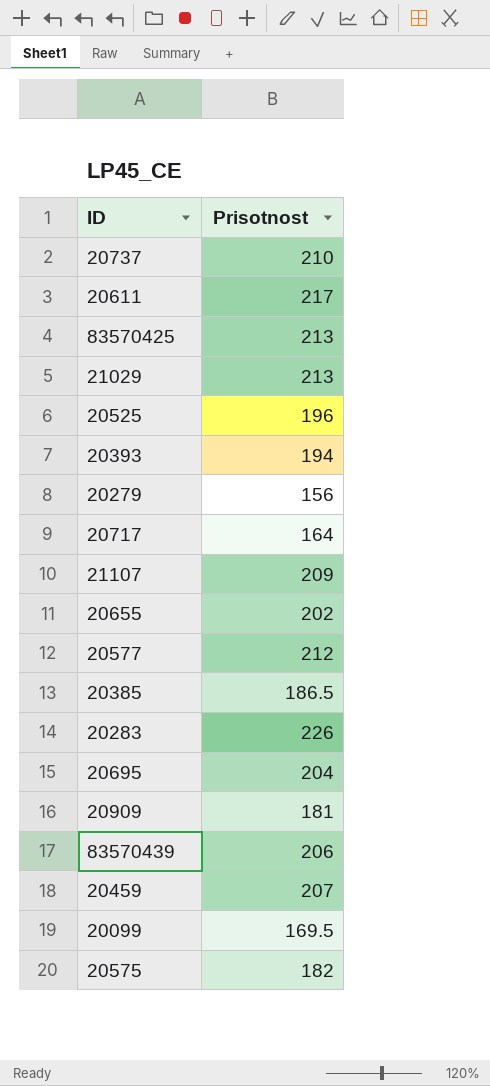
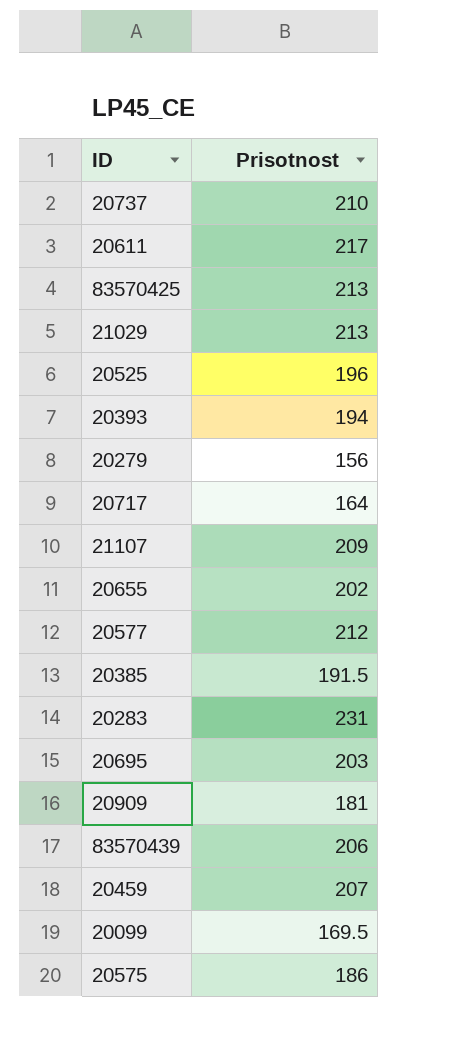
20385 | Prisotnost: 186.5 -> 191.5
20283 | Prisotnost: 226 -> 231
20695 | Prisotnost: 204 -> 203
20575 | Prisotnost: 182 -> 186

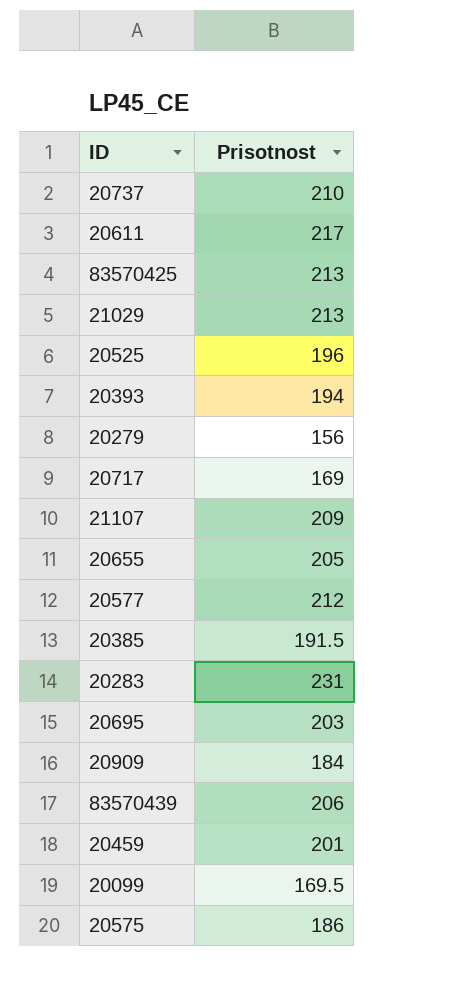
20717 | Prisotnost: 164 -> 169
20655 | Prisotnost: 202 -> 205
20909 | Prisotnost: 181 -> 184
20459 | Prisotnost: 207 -> 201

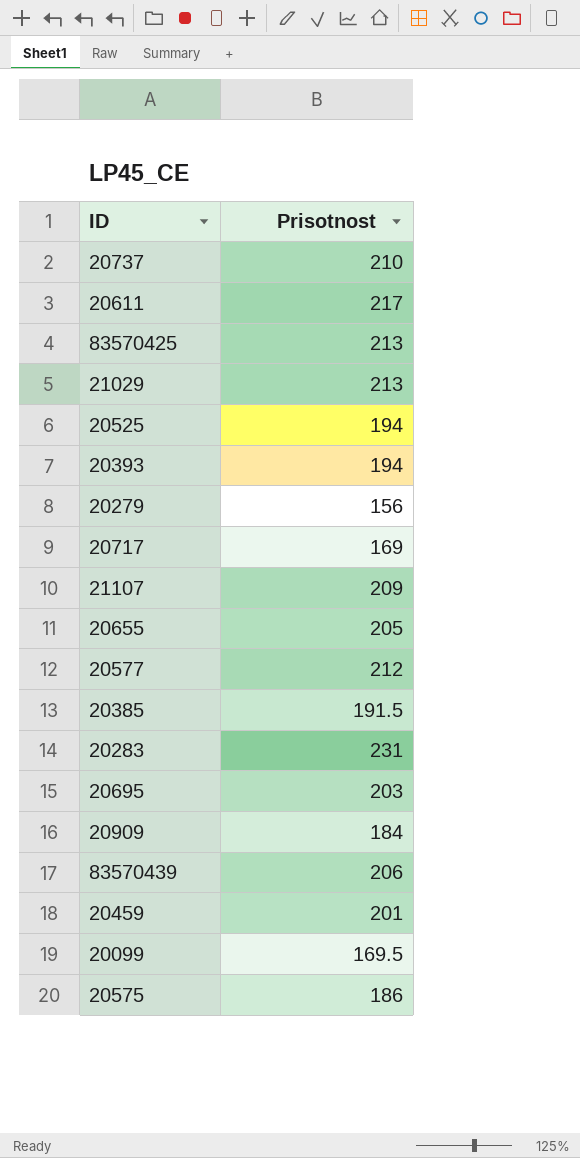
20525 | Prisotnost: 196 -> 194

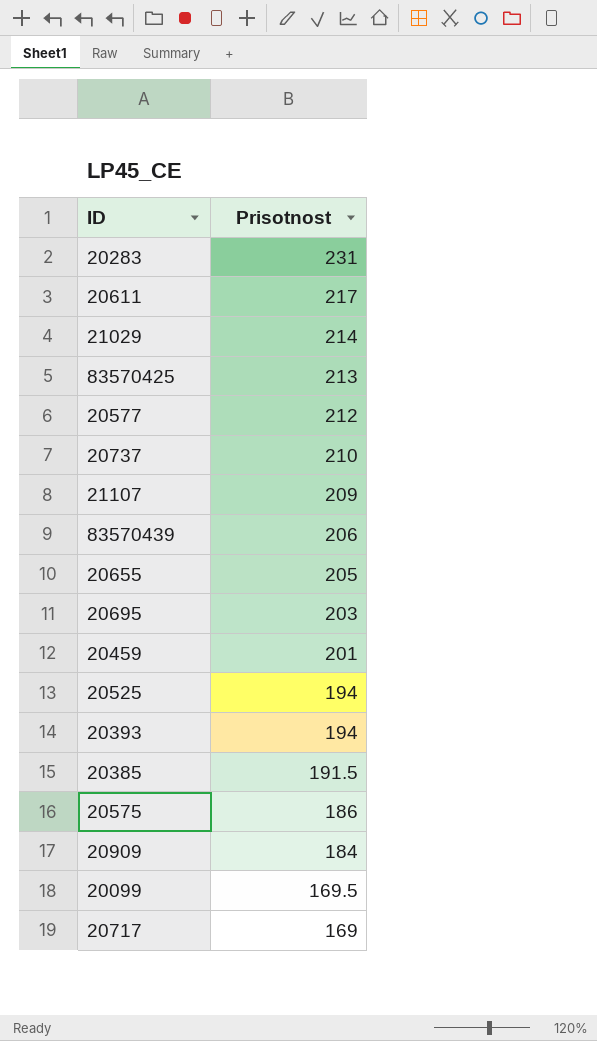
row order: none -> Prisotnost descending
row 20279: 156 -> none
21029 | Prisotnost: 213 -> 214

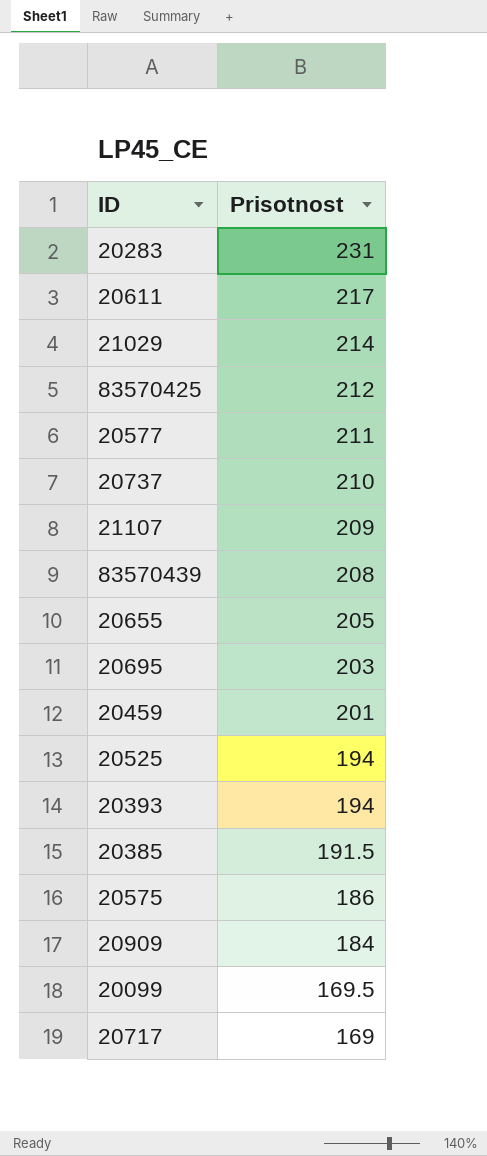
83570425 | Prisotnost: 213 -> 212
20577 | Prisotnost: 212 -> 211
83570439 | Prisotnost: 206 -> 208

